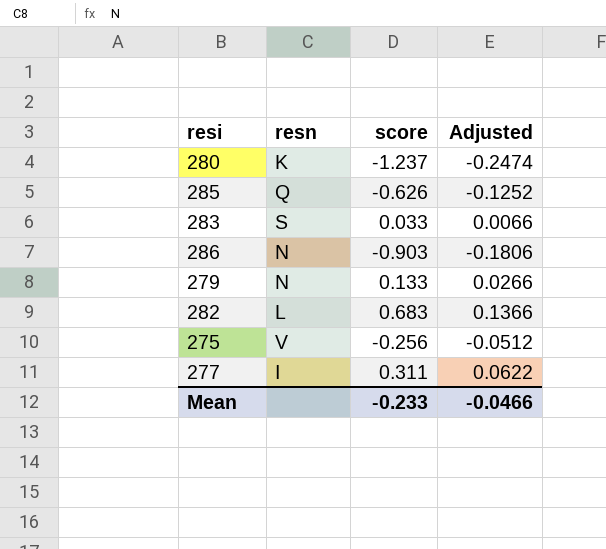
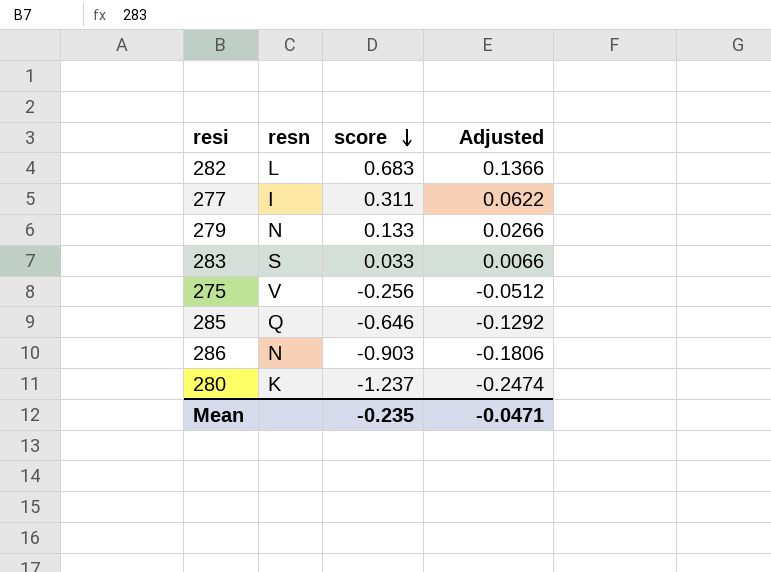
row order: none -> score descending
285 | score: -0.626 -> -0.646
285 | Adjusted: -0.1252 -> -0.1292
Mean | score: -0.233 -> -0.235
Mean | Adjusted: -0.0466 -> -0.0471

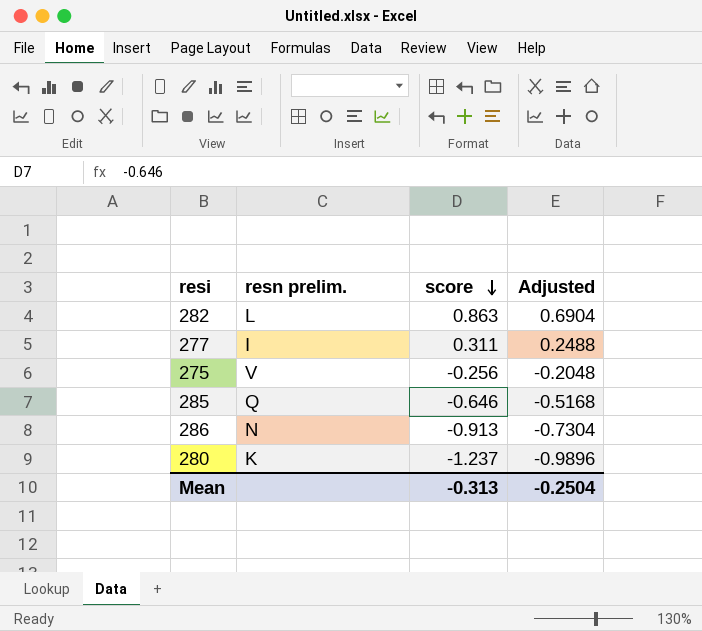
column name: resn -> resn prelim.
column Adjusted | formula: [score] * 0.2 -> [score] * 0.8
row 279: N | 0.133 | 0.0266 -> none
row 283: S | 0.033 | 0.0066 -> none
282 | score: 0.683 -> 0.863
286 | score: -0.903 -> -0.913
Mean | score: -0.235 -> -0.313
Mean | Adjusted: -0.0471 -> -0.2504

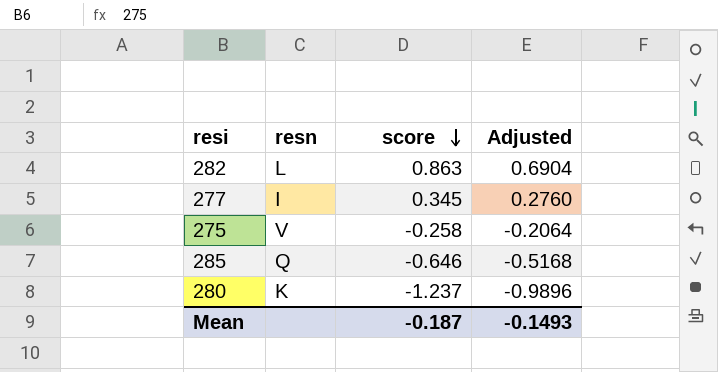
column name: resn prelim. -> resn
row 286: N | -0.913 | -0.7304 -> none
277 | score: 0.311 -> 0.345
277 | Adjusted: 0.2488 -> 0.2760
275 | score: -0.256 -> -0.258
275 | Adjusted: -0.2048 -> -0.2064
Mean | score: -0.313 -> -0.187
Mean | Adjusted: -0.2504 -> -0.1493

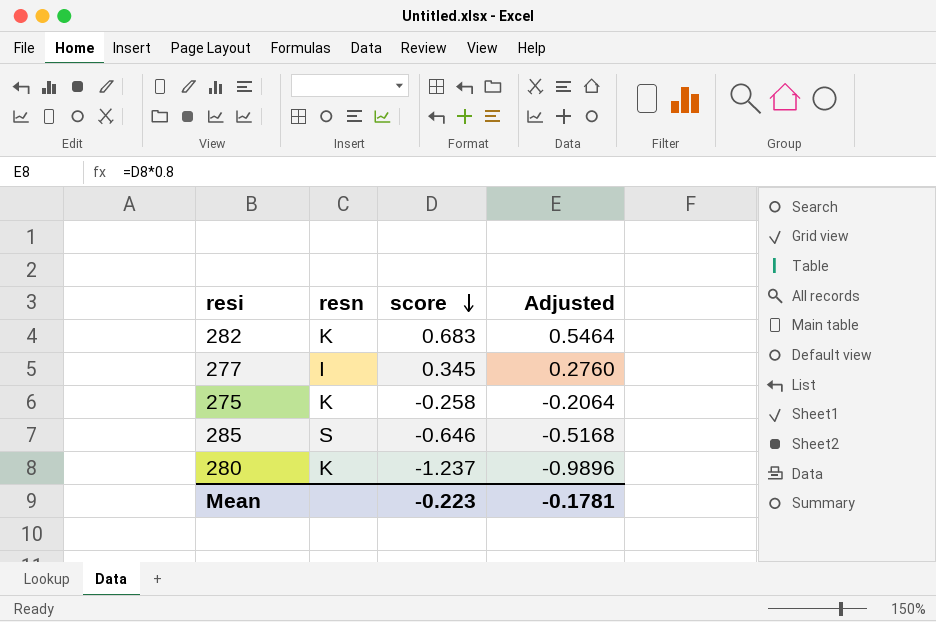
282 | resn: L -> K
282 | score: 0.863 -> 0.683
282 | Adjusted: 0.6904 -> 0.5464
275 | resn: V -> K
285 | resn: Q -> S
Mean | score: -0.187 -> -0.223
Mean | Adjusted: -0.1493 -> -0.1781

